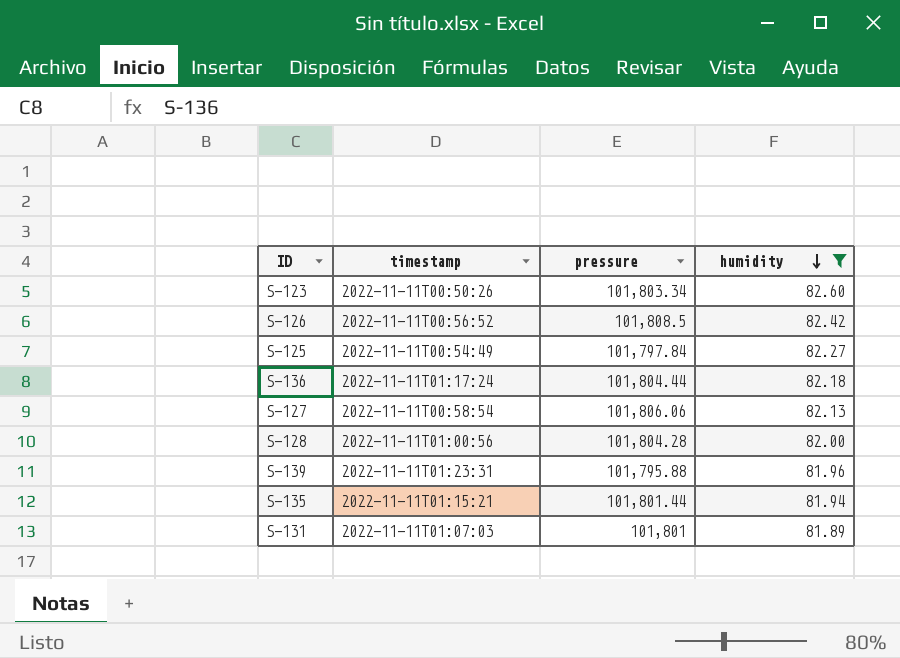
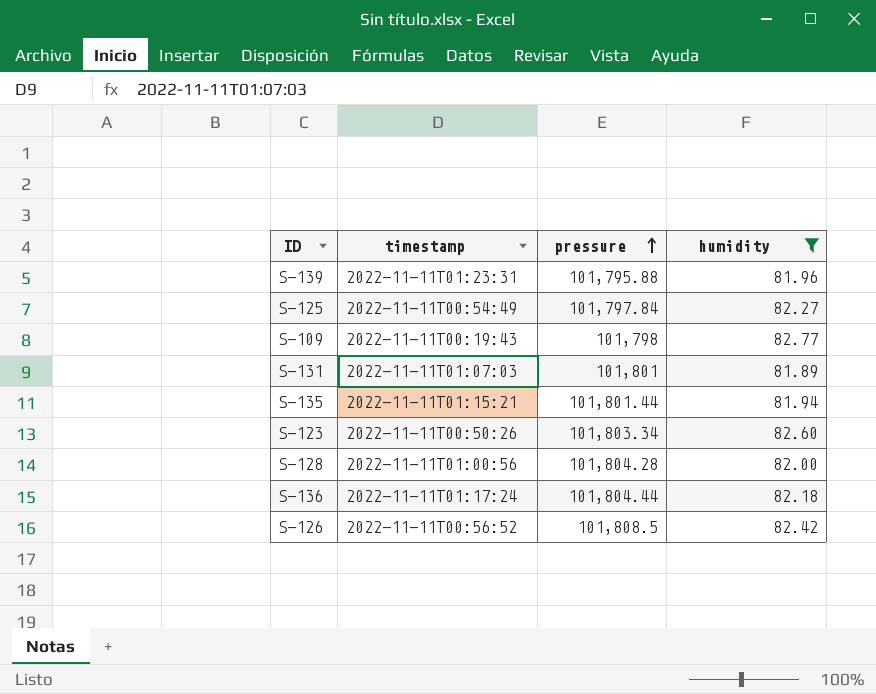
row order: humidity descending -> pressure ascending
row S-127: 2022-11-11T00:58:54 | 101,806.06 | 82.13 -> none
row S-109: none -> 2022-11-11T00:19:43 | 101,798 | 82.77

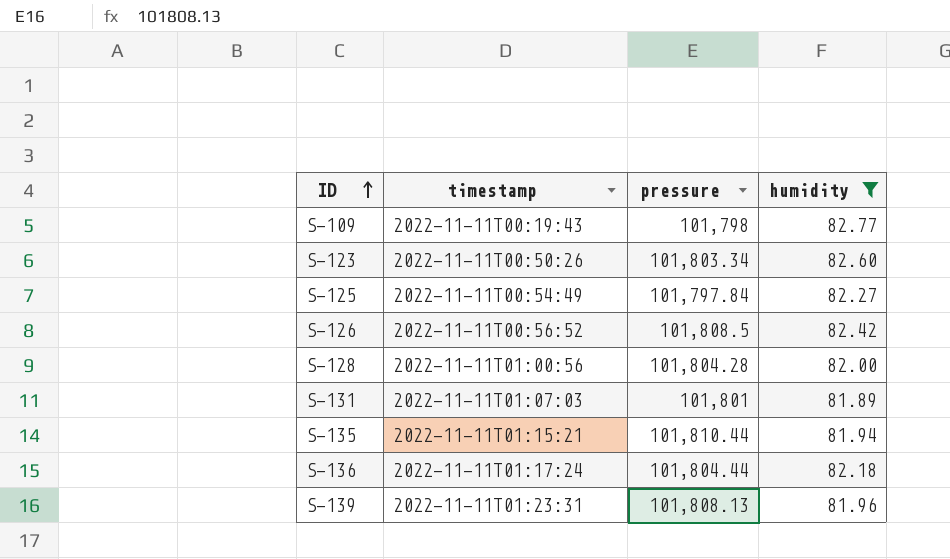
row order: pressure ascending -> ID ascending
S-135 | pressure: 101,801.44 -> 101,810.44
S-139 | pressure: 101,795.88 -> 101,808.13

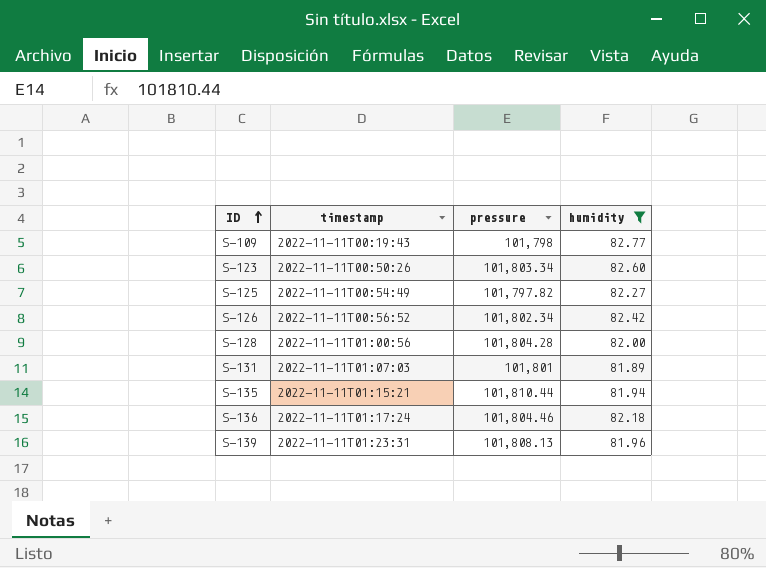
S-125 | pressure: 101,797.84 -> 101,797.82
S-126 | pressure: 101,808.5 -> 101,802.34
S-136 | pressure: 101,804.44 -> 101,804.46

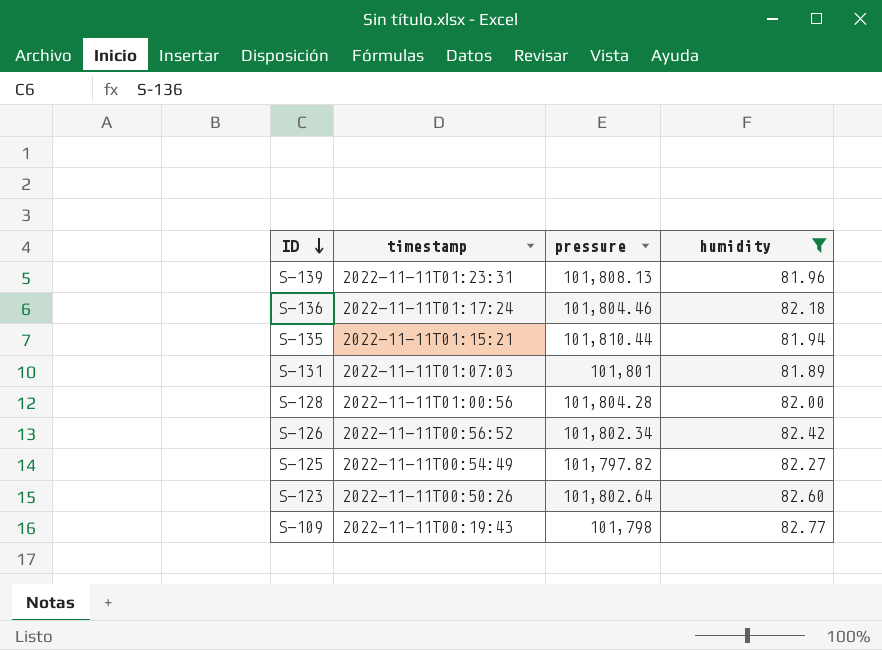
row order: ID ascending -> ID descending
S-123 | pressure: 101,803.34 -> 101,802.64

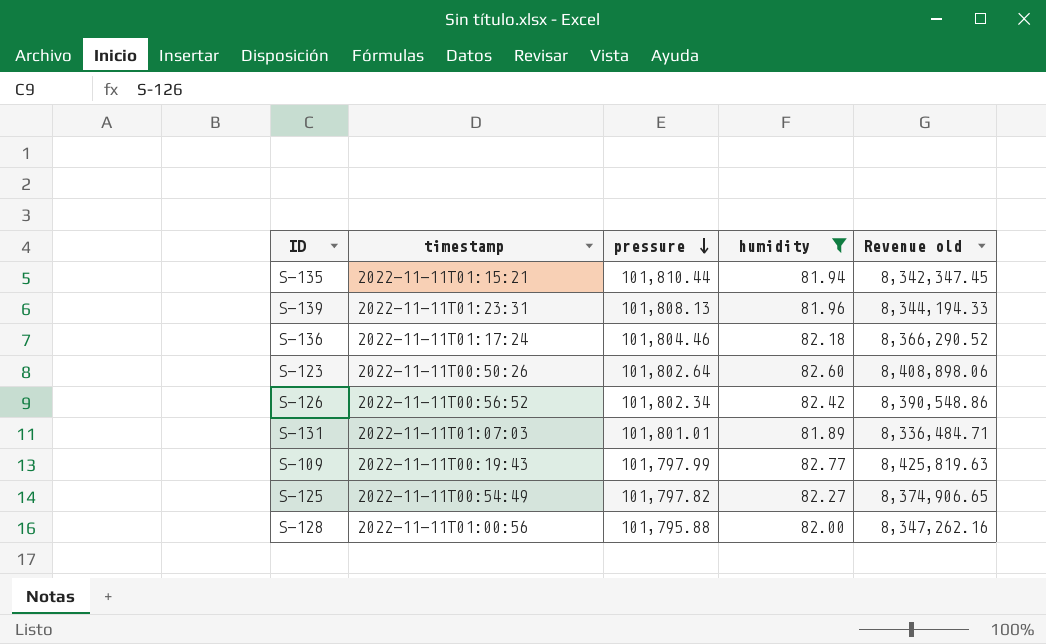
row order: ID descending -> pressure descending
column Revenue old | formula: none -> [pressure] * [humidity]
S-131 | pressure: 101,801 -> 101,801.01
S-109 | pressure: 101,798 -> 101,797.99
S-128 | pressure: 101,804.28 -> 101,795.88

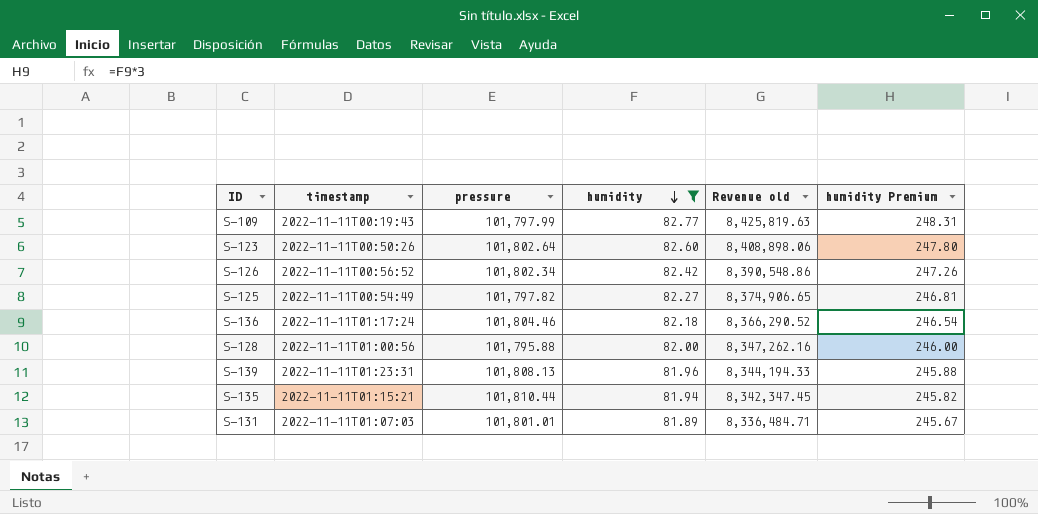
row order: pressure descending -> humidity descending
column humidity Premium | formula: none -> [humidity] * 3

